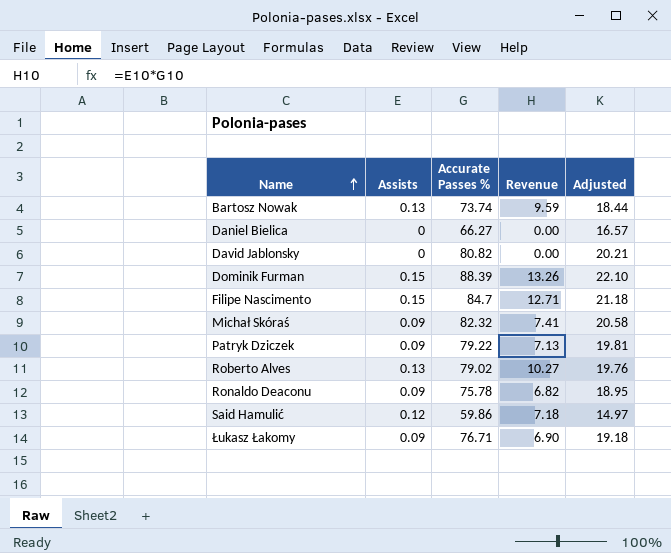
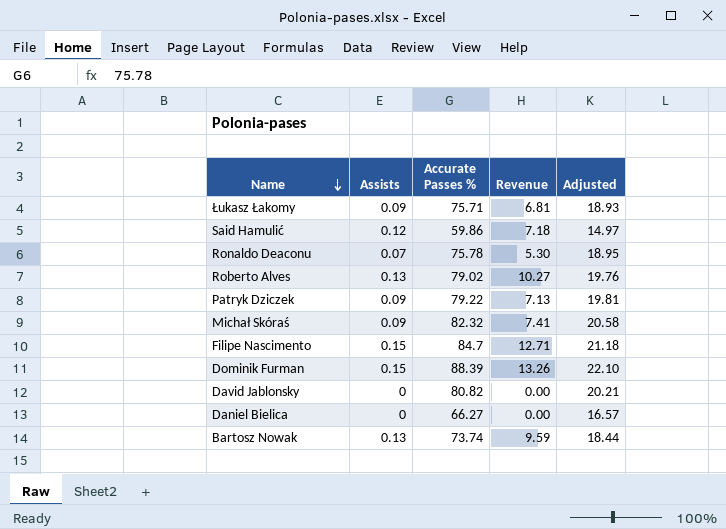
row order: Name ascending -> Name descending
Łukasz Łakomy | Accurate Passes %: 76.71 -> 75.71
Łukasz Łakomy | Revenue: 6.90 -> 6.81
Łukasz Łakomy | Adjusted: 19.18 -> 18.93
Ronaldo Deaconu | Assists: 0.09 -> 0.07
Ronaldo Deaconu | Revenue: 6.82 -> 5.30

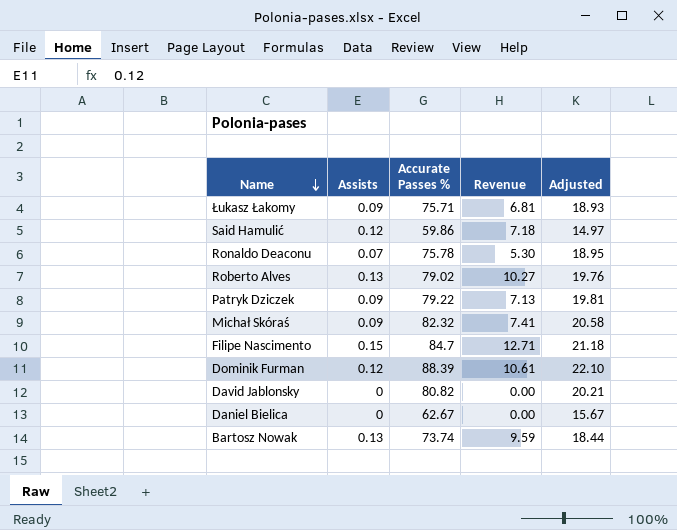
Dominik Furman | Assists: 0.15 -> 0.12
Dominik Furman | Revenue: 13.26 -> 10.61
Daniel Bielica | Accurate Passes %: 66.27 -> 62.67
Daniel Bielica | Adjusted: 16.57 -> 15.67

